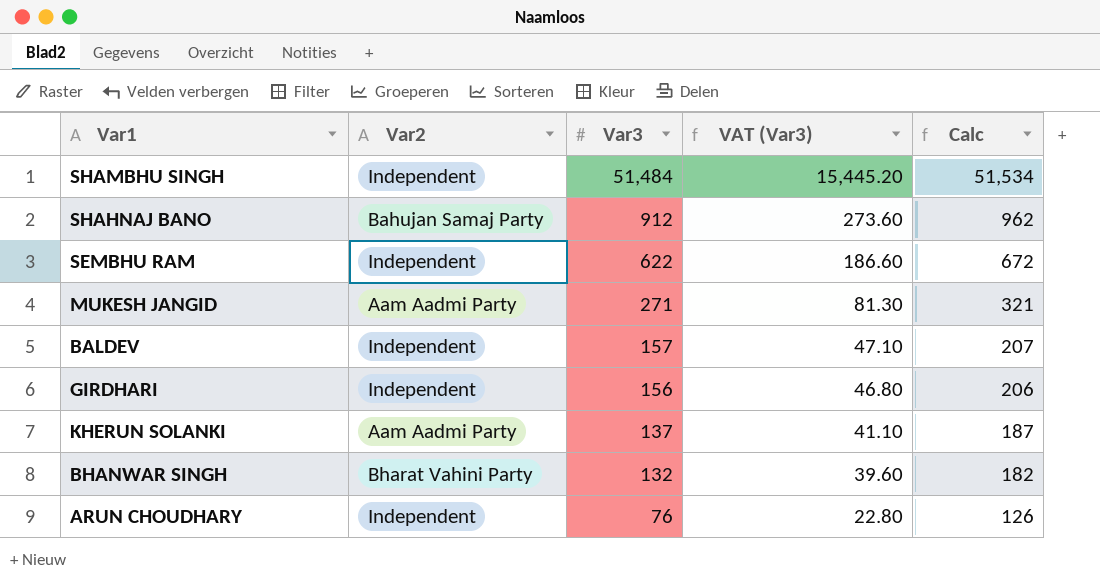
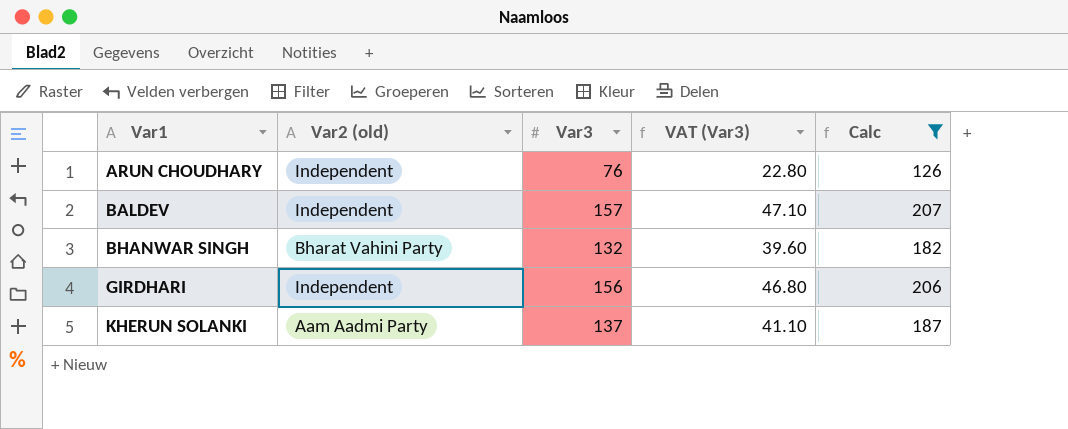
filter: none -> Calc <= 207
row order: Var3 descending -> Var1 ascending
column name: Var2 -> Var2 (old)

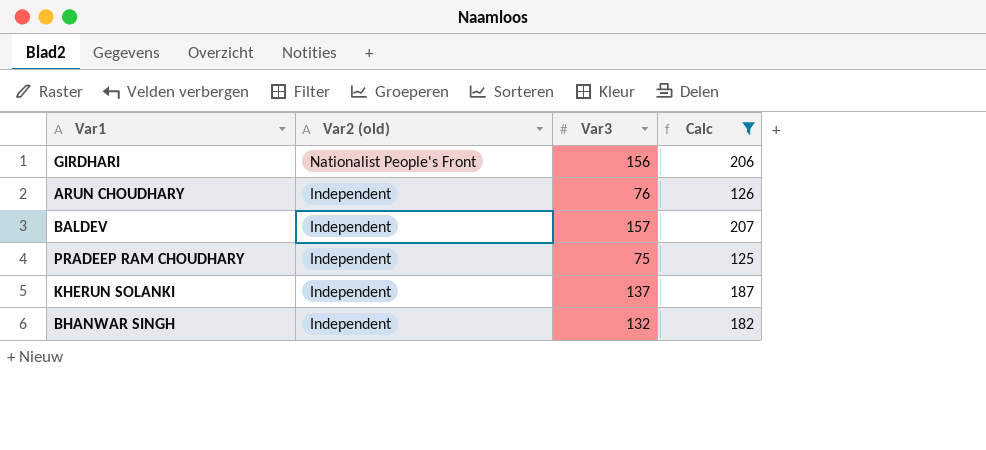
row order: Var1 ascending -> Var2 (old) descending
column VAT (Var3) | formula: [Var3] * 0.3 -> none
GIRDHARI | Var2 (old): Independent -> Nationalist People's Front
row PRADEEP RAM CHOUDHARY: none -> Independent | 75 | 125
KHERUN SOLANKI | Var2 (old): Aam Aadmi Party -> Independent
BHANWAR SINGH | Var2 (old): Bharat Vahini Party -> Independent

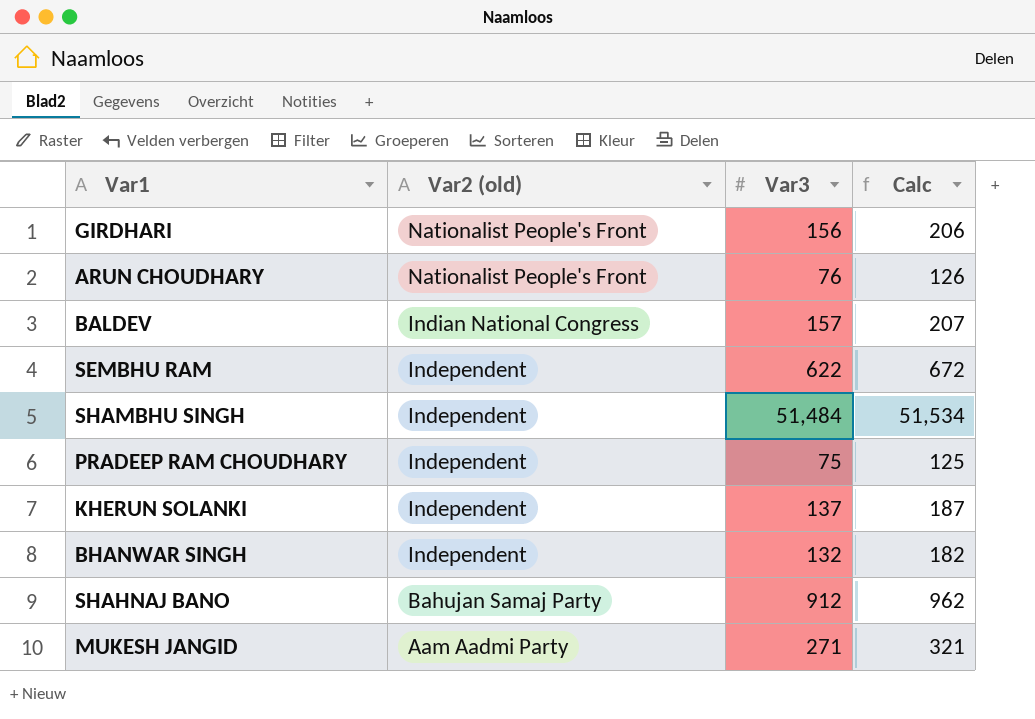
filter: Calc <= 207 -> none
ARUN CHOUDHARY | Var2 (old): Independent -> Nationalist People's Front
BALDEV | Var2 (old): Independent -> Indian National Congress

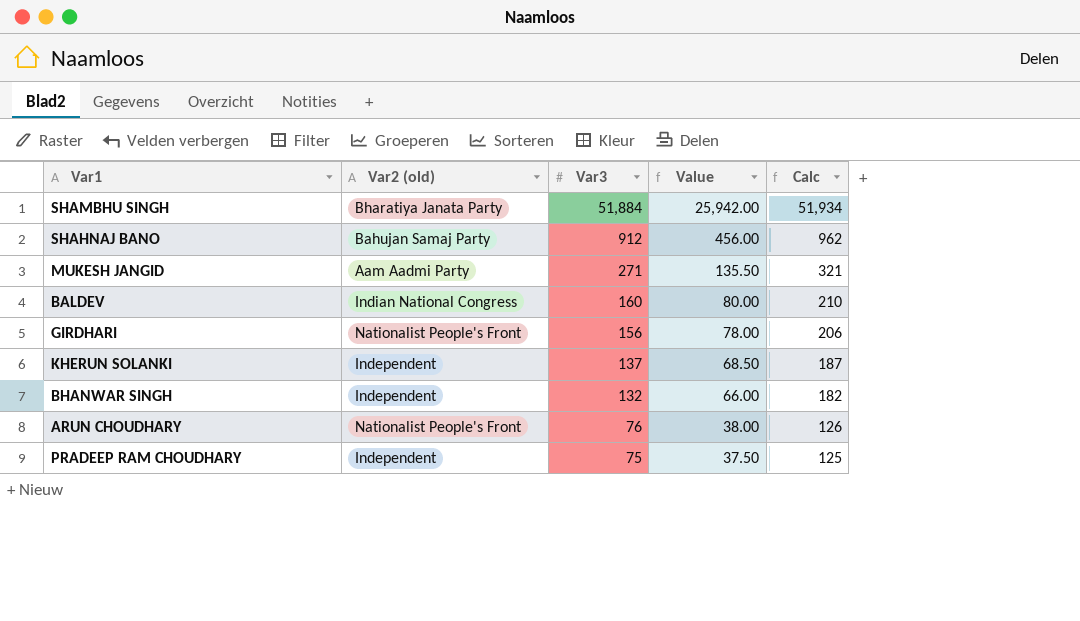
row order: Var2 (old) descending -> Var3 descending
column Value | formula: none -> [Var3] * 0.5
row SEMBHU RAM: Independent | 622 | 672 -> none
SHAMBHU SINGH | Var2 (old): Independent -> Bharatiya Janata Party
SHAMBHU SINGH | Var3: 51,484 -> 51,884
SHAMBHU SINGH | Calc: 51,534 -> 51,934
BALDEV | Var3: 157 -> 160
BALDEV | Calc: 207 -> 210

